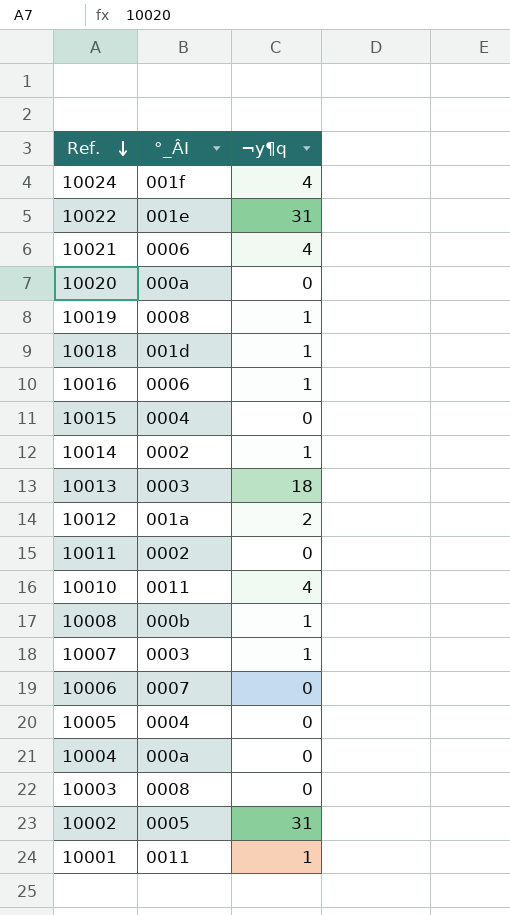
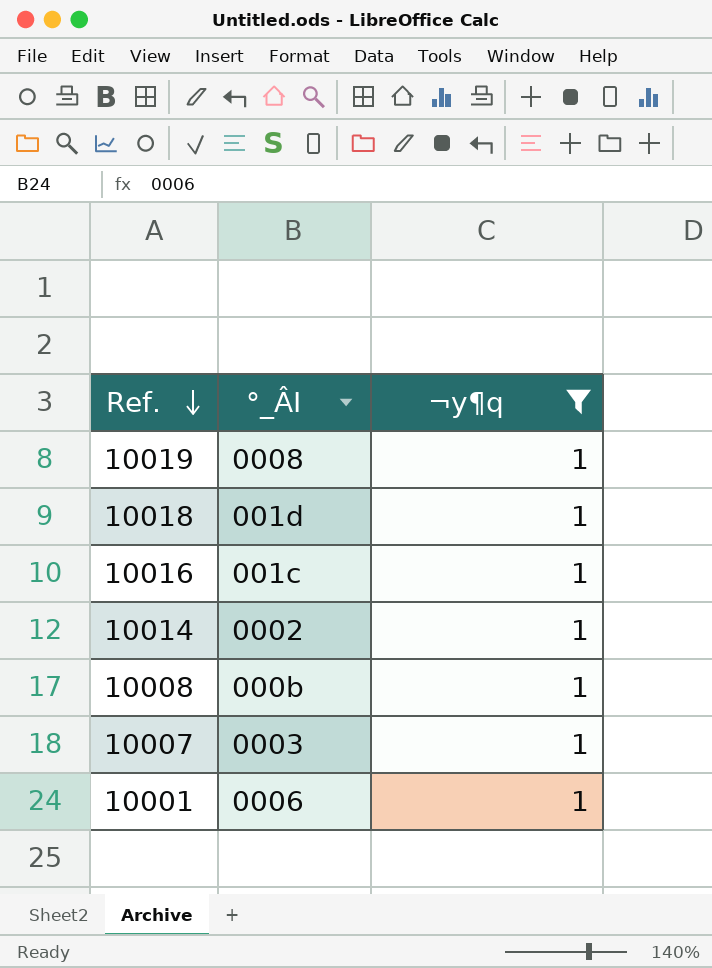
filter: none -> ¬y¶q = 1
10016 | °_ÂI: 0006 -> 001c
10001 | °_ÂI: 0011 -> 0006

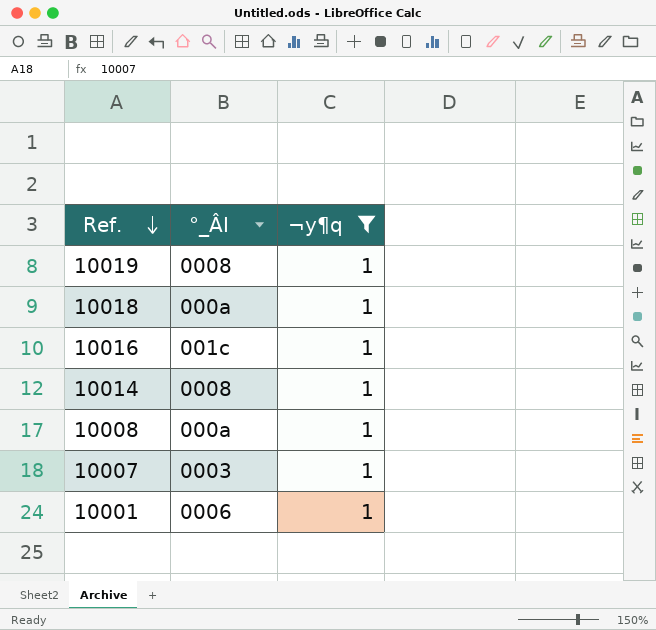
10018 | °_ÂI: 001d -> 000a
10014 | °_ÂI: 0002 -> 0008
10008 | °_ÂI: 000b -> 000a

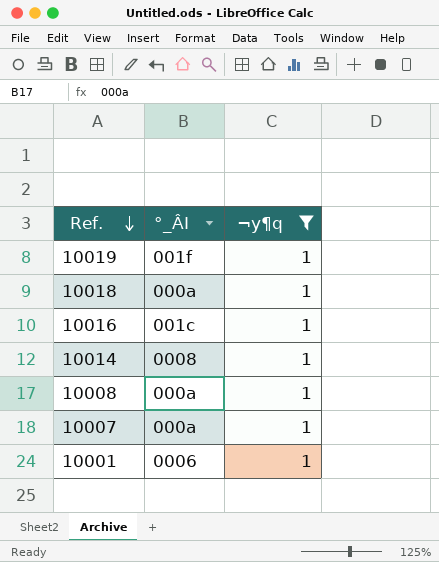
10019 | °_ÂI: 0008 -> 001f
10007 | °_ÂI: 0003 -> 000a

